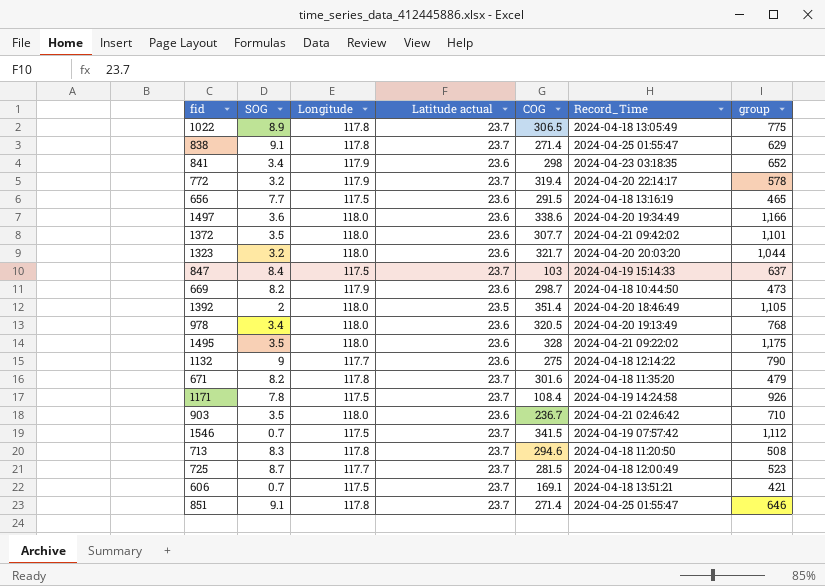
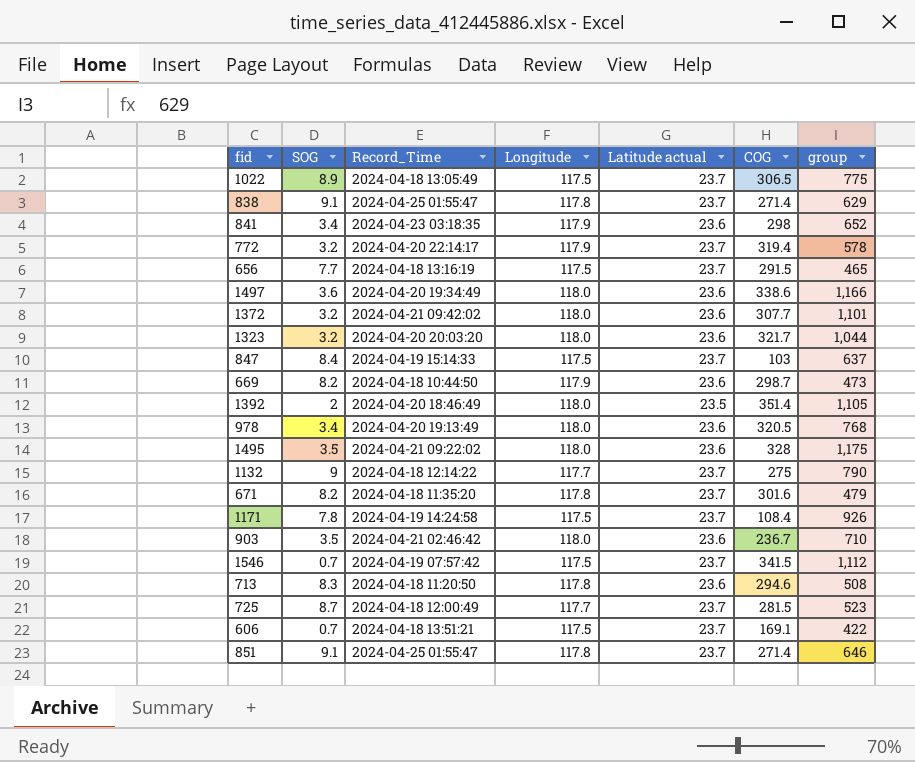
column Record_Time | position: 6 -> 3
1022 | Longitude: 117.8 -> 117.5
656 | Latitude actual: 23.6 -> 23.7
1372 | SOG: 3.5 -> 3.2
1132 | Latitude actual: 23.6 -> 23.7
713 | Latitude actual: 23.7 -> 23.6
606 | group: 421 -> 422

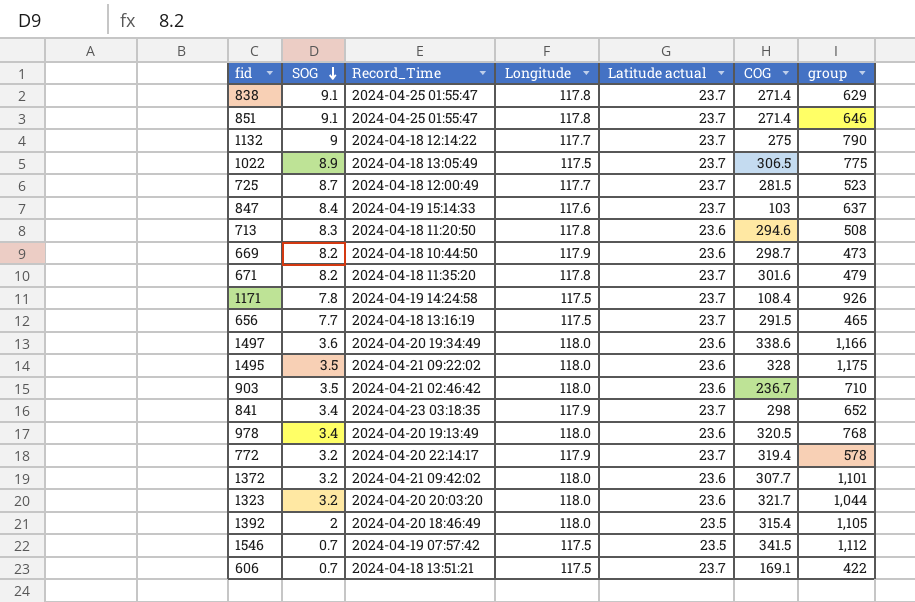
row order: none -> SOG descending
847 | Longitude: 117.5 -> 117.6
841 | Latitude actual: 23.6 -> 23.7
1392 | COG: 351.4 -> 315.4
1546 | Latitude actual: 23.7 -> 23.5

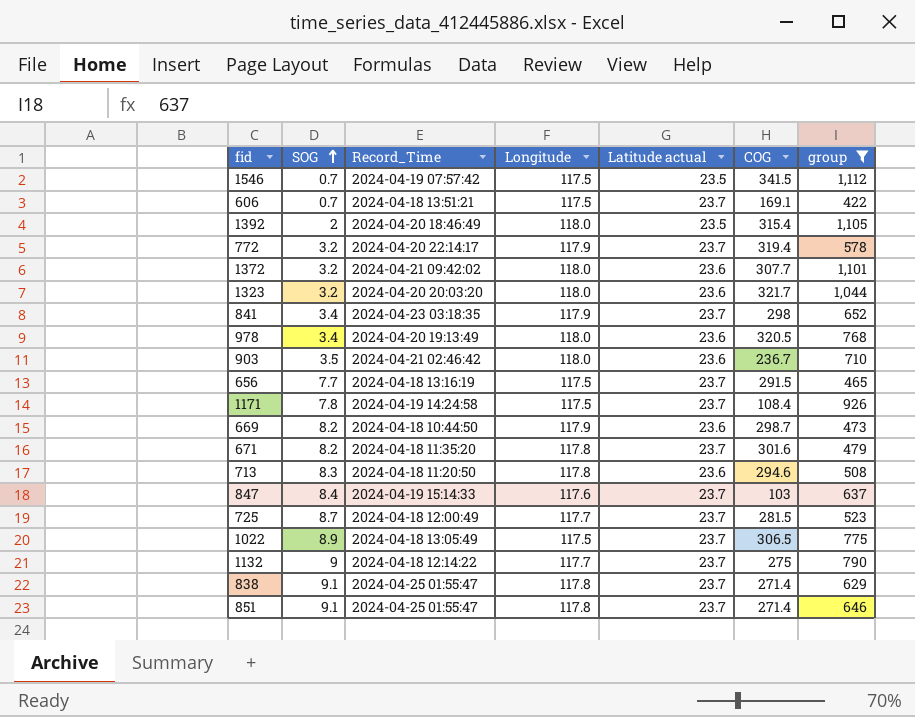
filter: none -> group <= 1,112
row order: SOG descending -> SOG ascending

